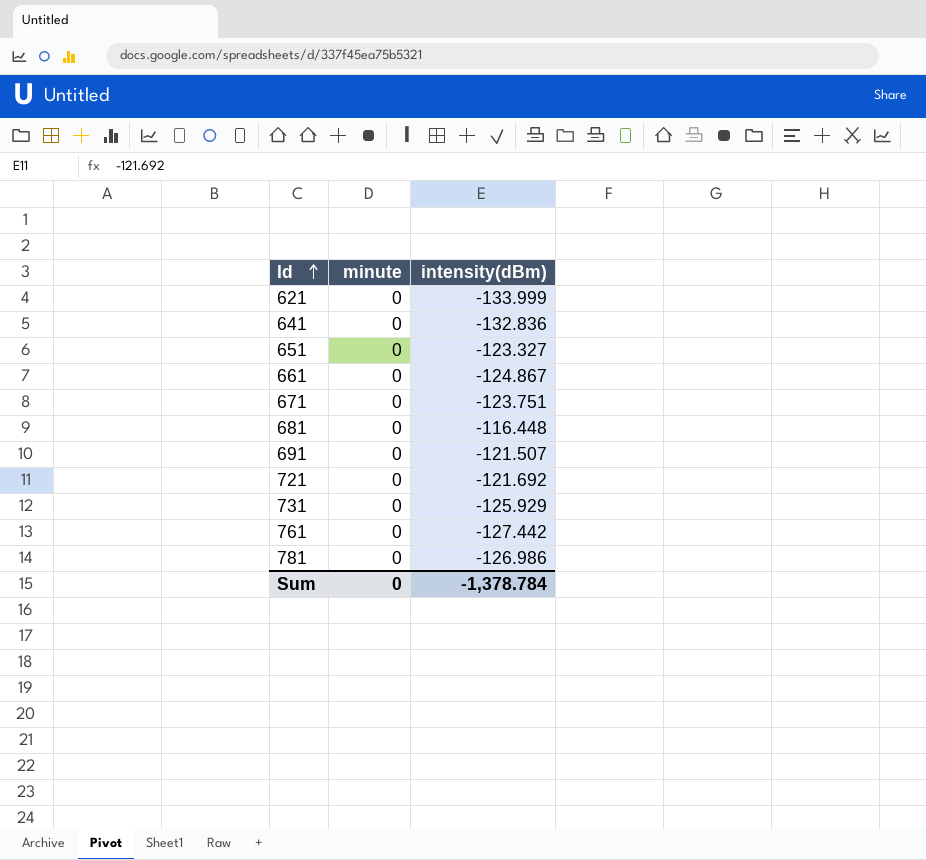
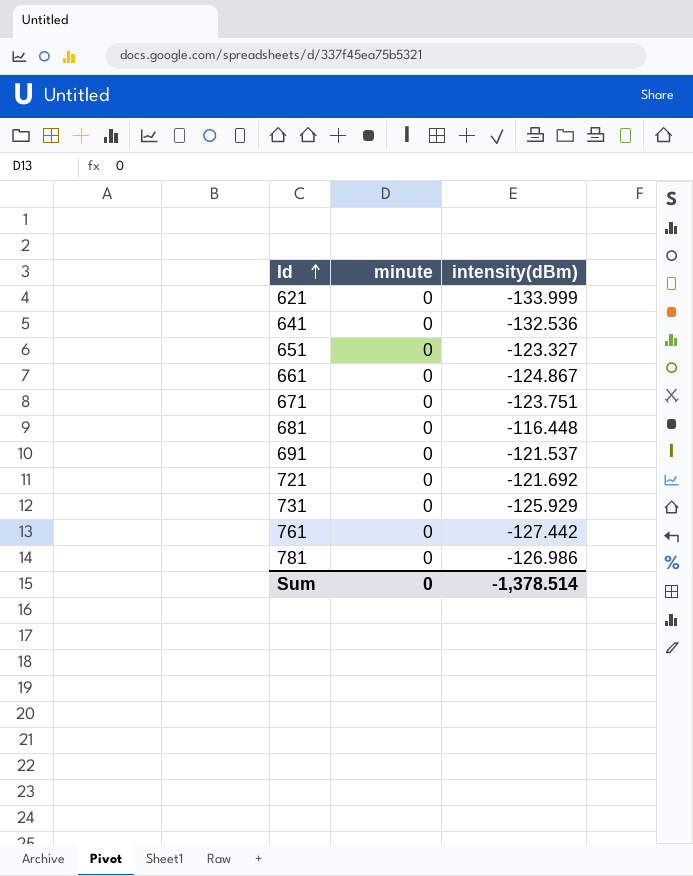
641 | intensity(dBm): -132.836 -> -132.536
691 | intensity(dBm): -121.507 -> -121.537
Sum | intensity(dBm): -1,378.784 -> -1,378.514

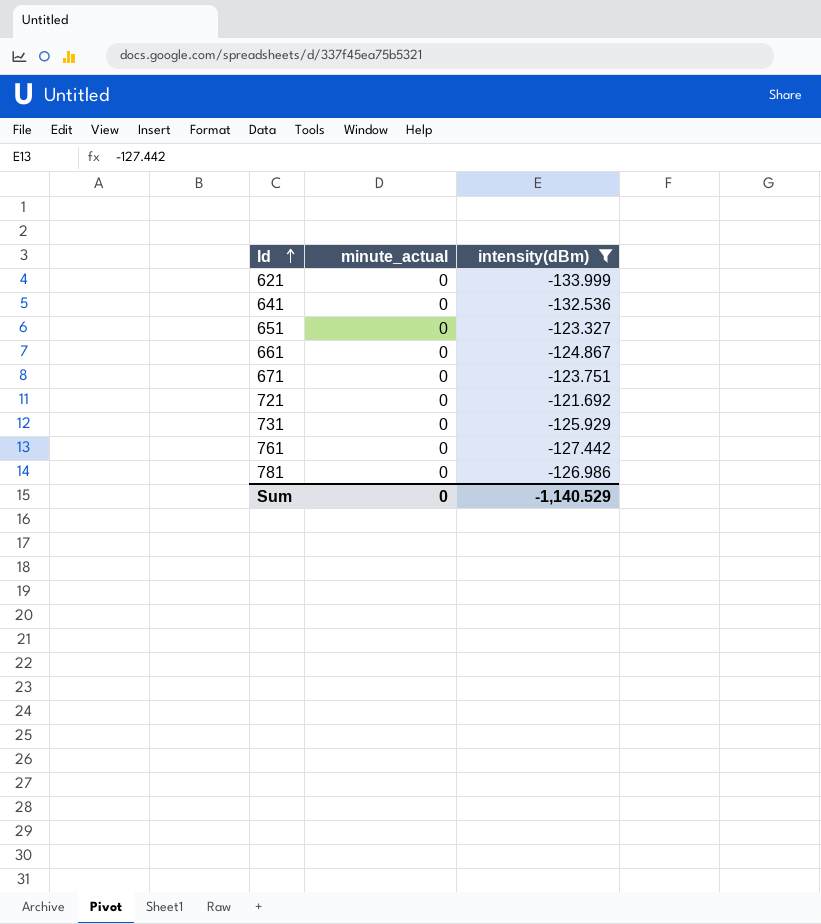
filter: none -> intensity(dBm) <= -121.692
column name: minute -> minute_actual
Sum | intensity(dBm): -1,378.514 -> -1,140.529

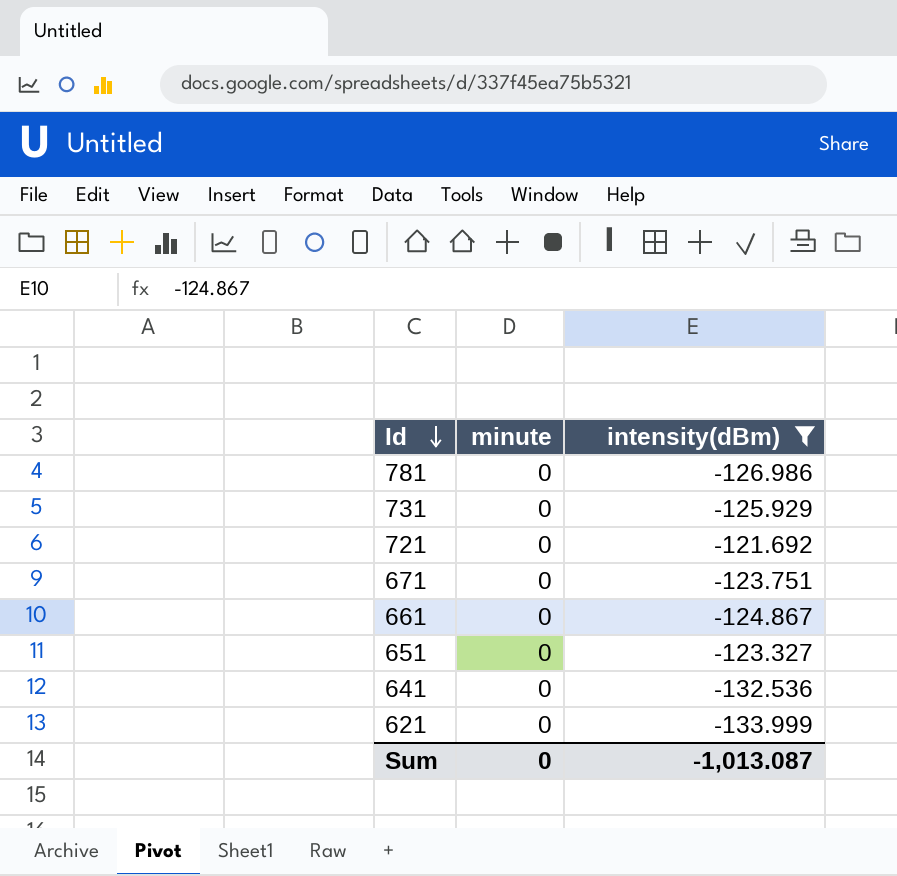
row order: Id ascending -> Id descending
column name: minute_actual -> minute
row 761: 0 | -127.442 -> none
Sum | intensity(dBm): -1,140.529 -> -1,013.087

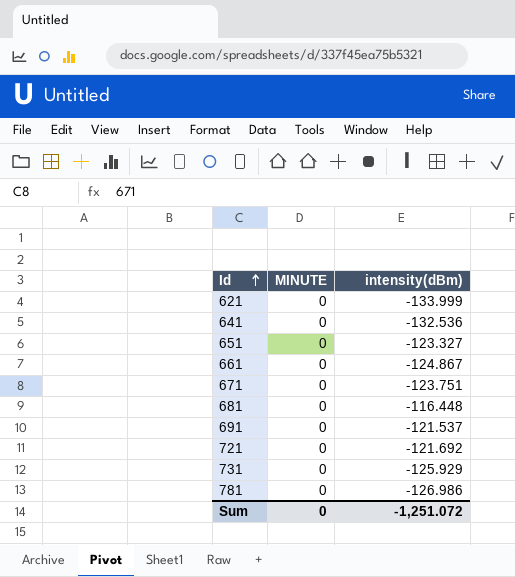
filter: intensity(dBm) <= -121.692 -> none
row order: Id descending -> Id ascending
column name: minute -> MINUTE
Sum | intensity(dBm): -1,013.087 -> -1,251.072

